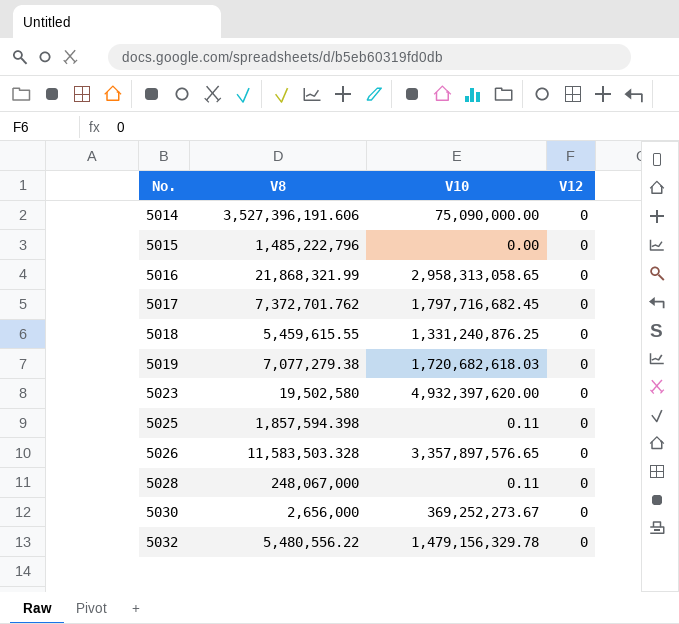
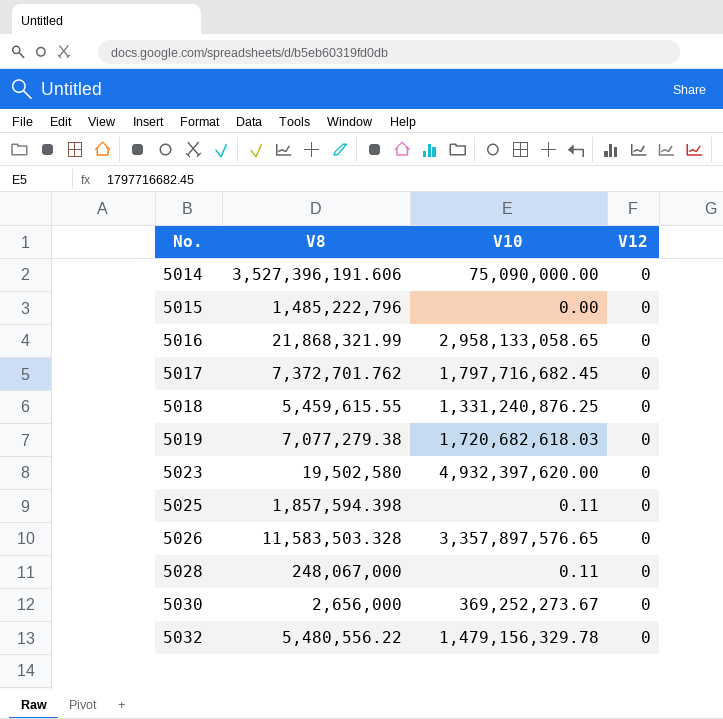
5016 | V10: 2,958,313,058.65 -> 2,958,133,058.65

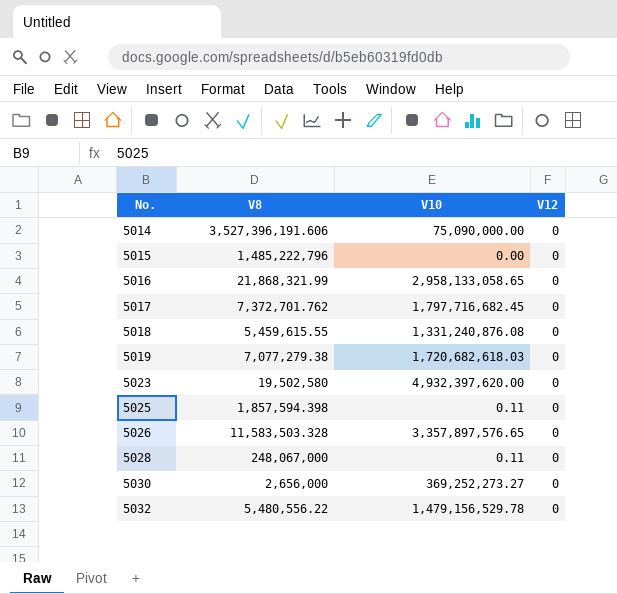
5018 | V10: 1,331,240,876.25 -> 1,331,240,876.08
5030 | V10: 369,252,273.67 -> 369,252,273.27
5032 | V10: 1,479,156,329.78 -> 1,479,156,529.78

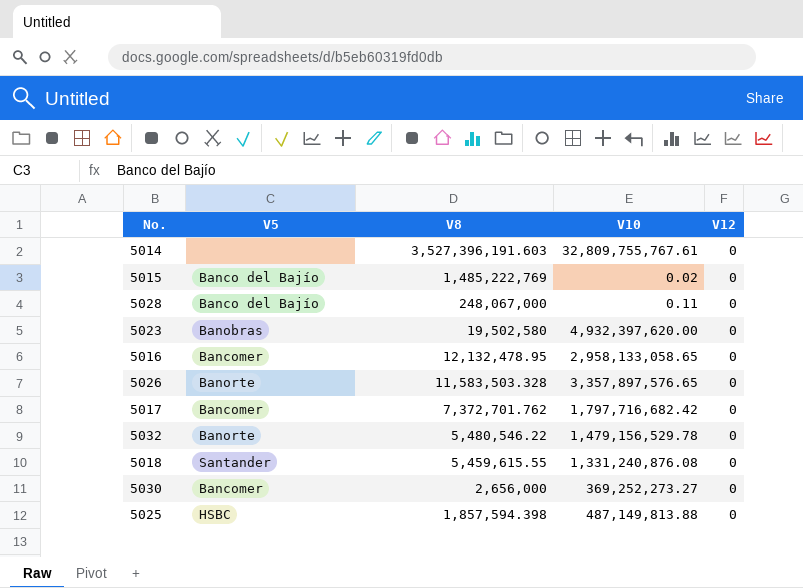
row order: No. ascending -> V8 descending
column V5 | position: none -> 2
row 5019: 7,077,279.38 | 1,720,682,618.03 | 0 -> none
5014 | V8: 3,527,396,191.606 -> 3,527,396,191.603
5014 | V10: 75,090,000.00 -> 32,809,755,767.61
5015 | V8: 1,485,222,796 -> 1,485,222,769
5015 | V10: 0.00 -> 0.02
5016 | V8: 21,868,321.99 -> 12,132,478.95
5017 | V10: 1,797,716,682.45 -> 1,797,716,682.42
5032 | V8: 5,480,556.22 -> 5,480,546.22
5025 | V10: 0.11 -> 487,149,813.88

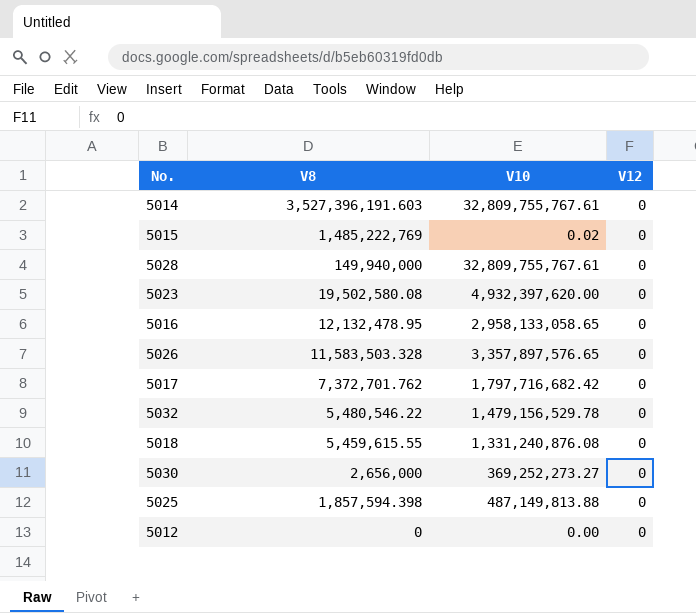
column V5 | position: 2 -> none
5028 | V8: 248,067,000 -> 149,940,000
5028 | V10: 0.11 -> 32,809,755,767.61
5023 | V8: 19,502,580 -> 19,502,580.08
row 5012: none -> 0 | 0.00 | 0

